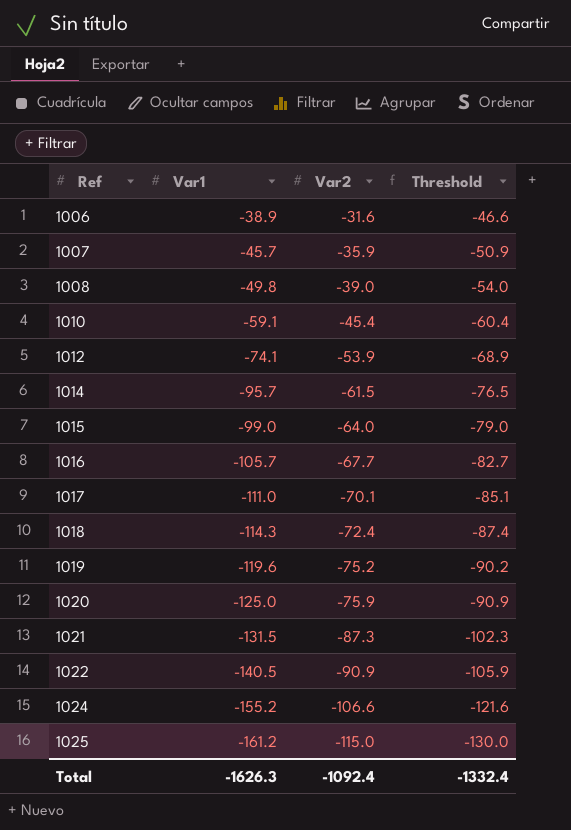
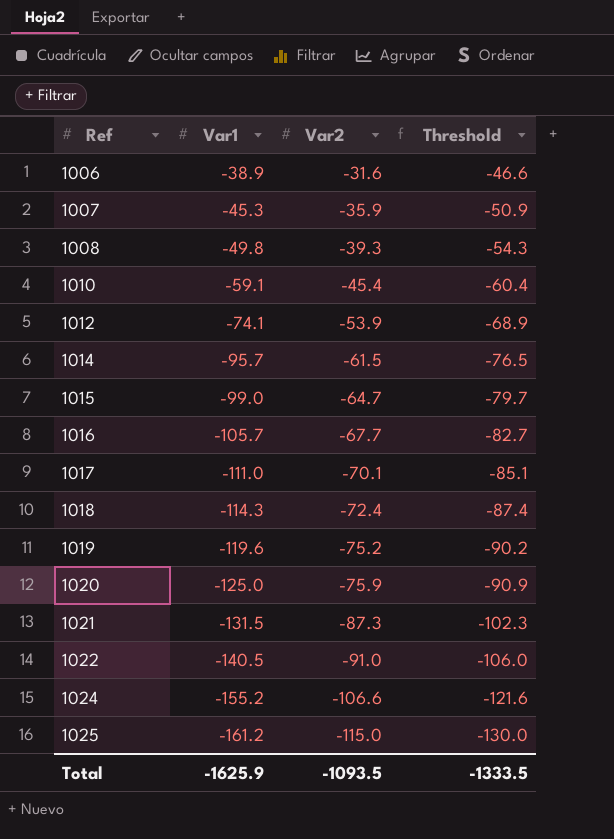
1007 | Var1: -45.7 -> -45.3
1008 | Var2: -39.0 -> -39.3
1008 | Threshold: -54.0 -> -54.3
1015 | Var2: -64.0 -> -64.7
1015 | Threshold: -79.0 -> -79.7
1022 | Var2: -90.9 -> -91.0
1022 | Threshold: -105.9 -> -106.0
Total | Var1: -1626.3 -> -1625.9
Total | Var2: -1092.4 -> -1093.5
Total | Threshold: -1332.4 -> -1333.5

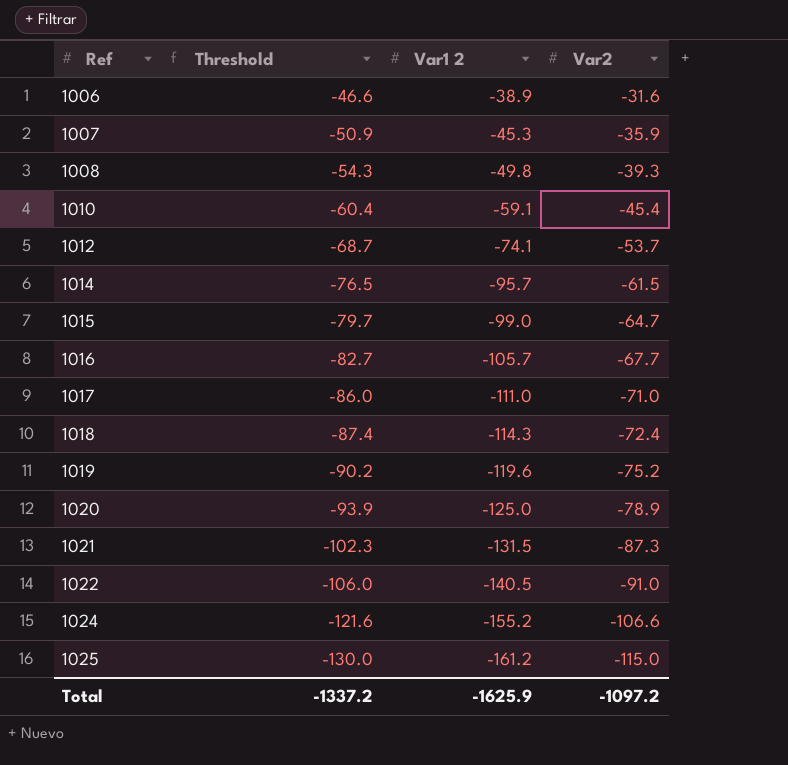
column Threshold | position: 4 -> 2
column name: Var1 -> Var1 2
1012 | Threshold: -68.9 -> -68.7
1012 | Var2: -53.9 -> -53.7
1017 | Threshold: -85.1 -> -86.0
1017 | Var2: -70.1 -> -71.0
1020 | Threshold: -90.9 -> -93.9
1020 | Var2: -75.9 -> -78.9
Total | Threshold: -1333.5 -> -1337.2
Total | Var2: -1093.5 -> -1097.2

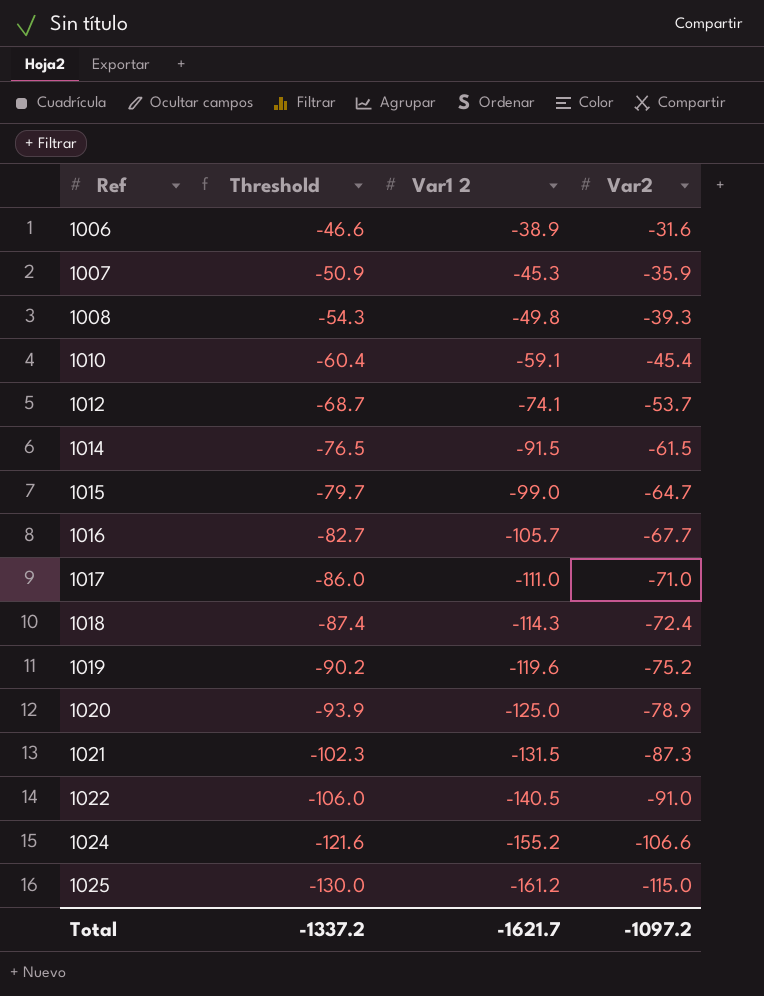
1014 | Var1 2: -95.7 -> -91.5
Total | Var1 2: -1625.9 -> -1621.7

